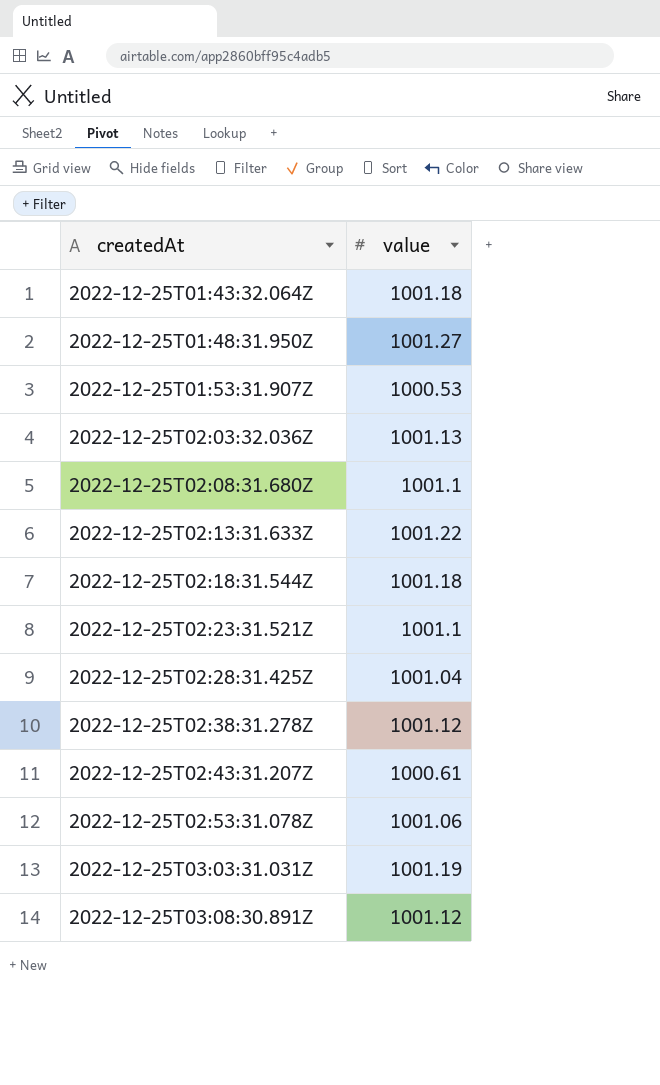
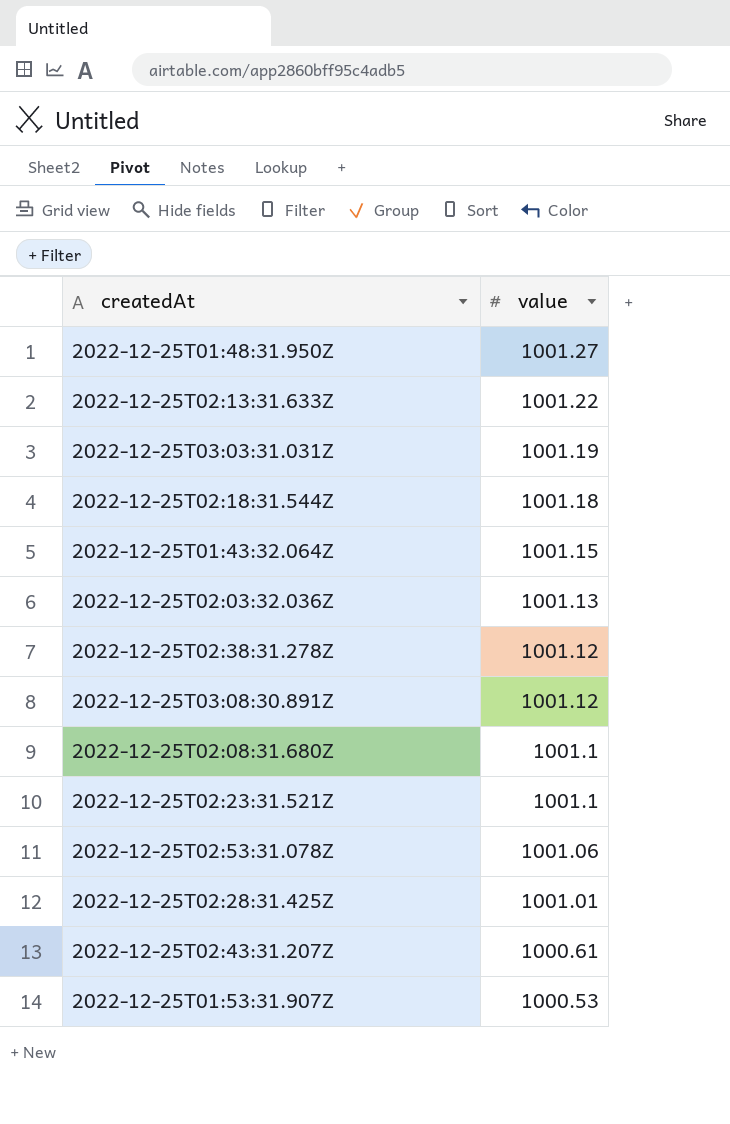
row order: createdAt ascending -> value descending
2022-12-25T01:43:32.064Z | value: 1001.18 -> 1001.15
2022-12-25T02:28:31.425Z | value: 1001.04 -> 1001.01

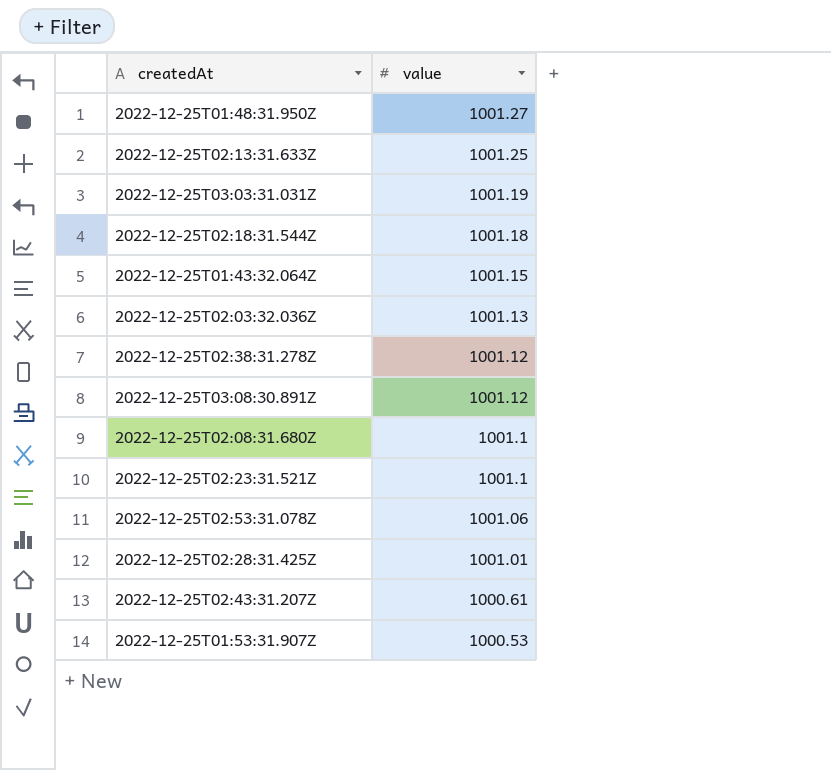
2022-12-25T02:13:31.633Z | value: 1001.22 -> 1001.25

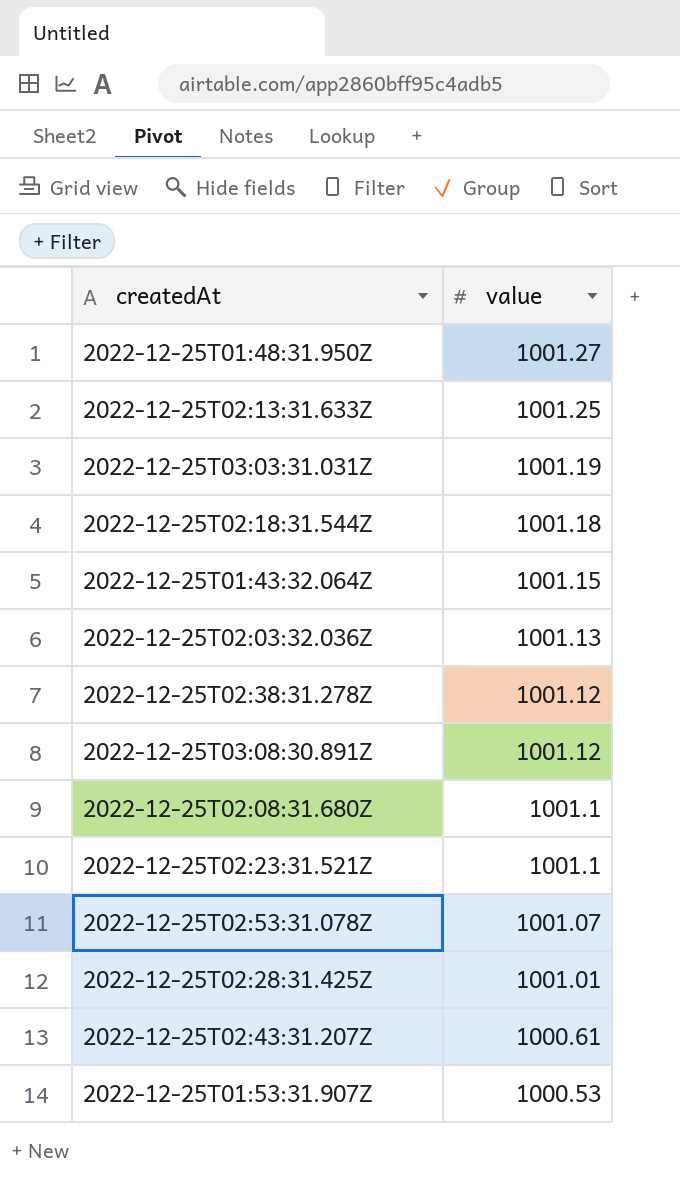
2022-12-25T02:53:31.078Z | value: 1001.06 -> 1001.07

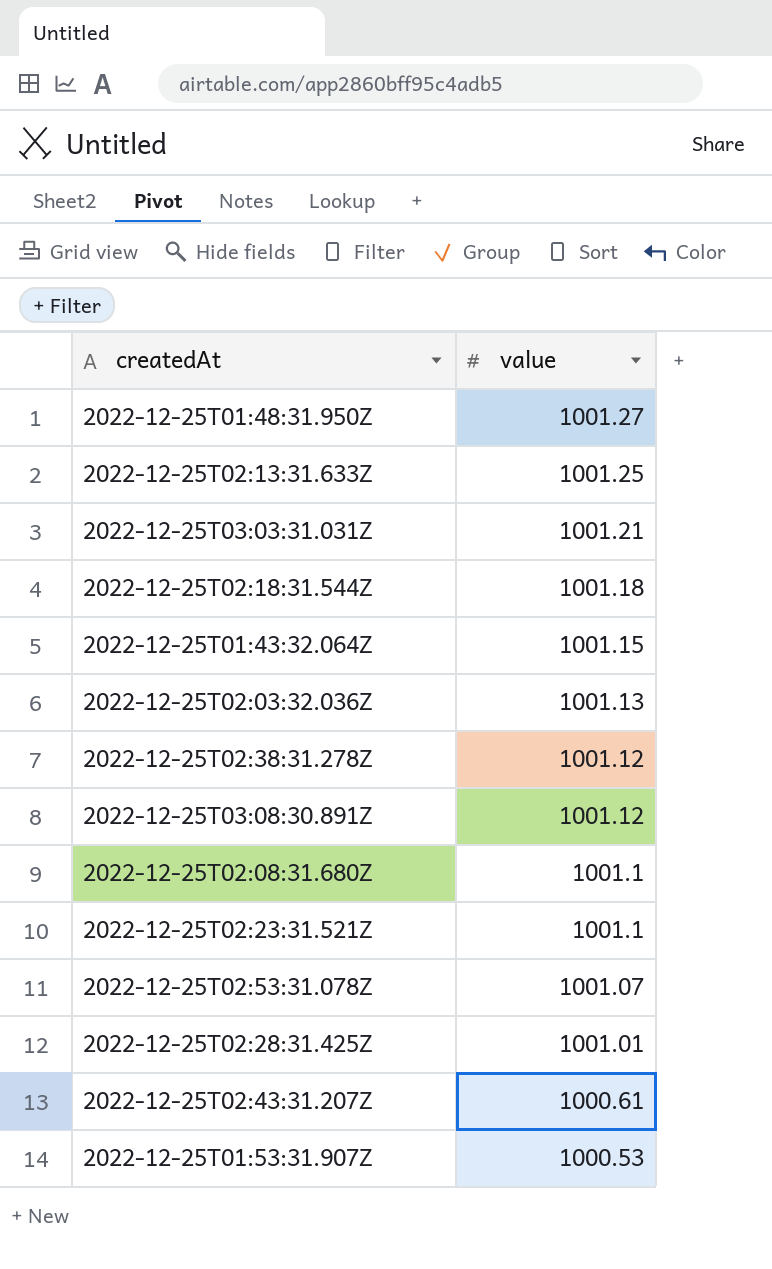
2022-12-25T03:03:31.031Z | value: 1001.19 -> 1001.21

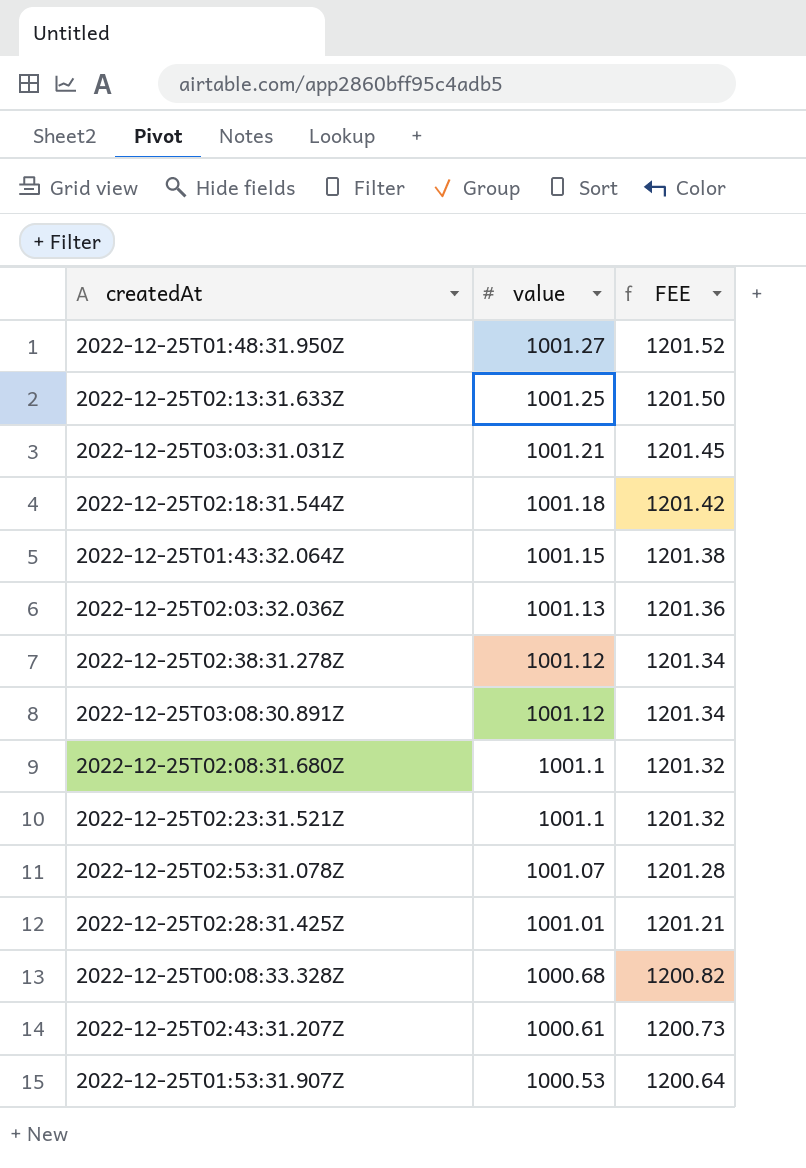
column FEE | formula: none -> [value] * 1.2
row 2022-12-25T00:08:33.328Z: none -> 1000.68 | 1200.82

